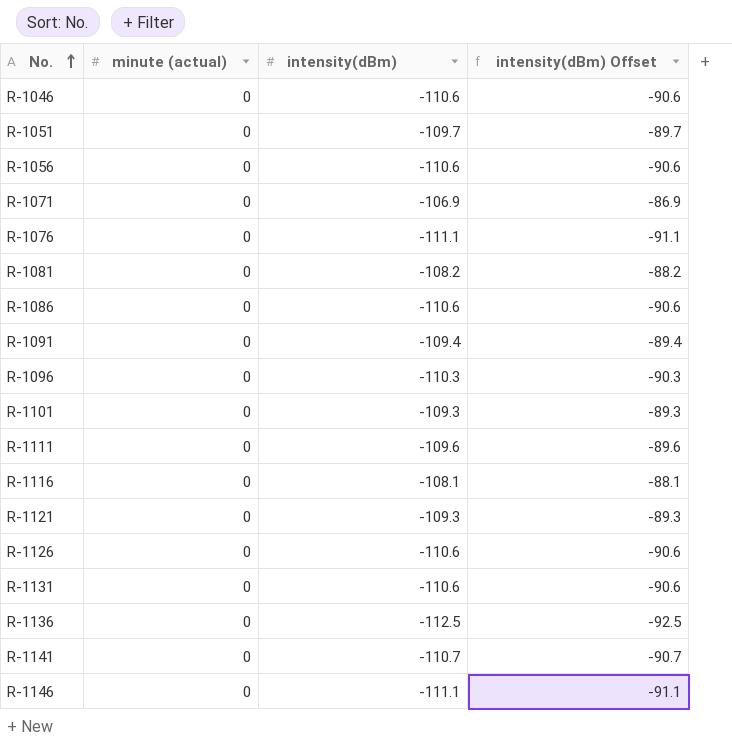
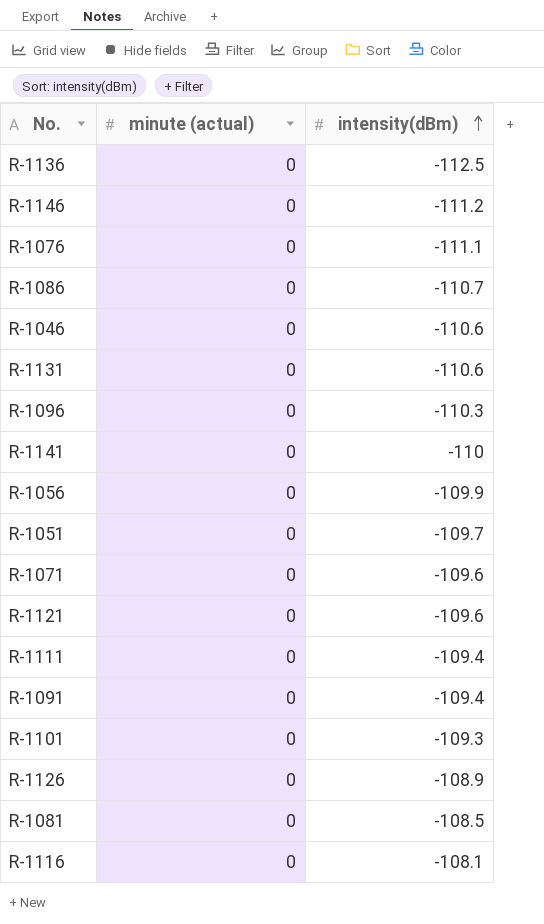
row order: No. ascending -> intensity(dBm) ascending
column intensity(dBm) Offset | formula: [intensity(dBm)] + 20 -> none
R-1146 | intensity(dBm): -111.1 -> -111.2
R-1086 | intensity(dBm): -110.6 -> -110.7
R-1141 | intensity(dBm): -110.7 -> -110
R-1056 | intensity(dBm): -110.6 -> -109.9
R-1071 | intensity(dBm): -106.9 -> -109.6
R-1121 | intensity(dBm): -109.3 -> -109.6
R-1111 | intensity(dBm): -109.6 -> -109.4
R-1126 | intensity(dBm): -110.6 -> -108.9
R-1081 | intensity(dBm): -108.2 -> -108.5

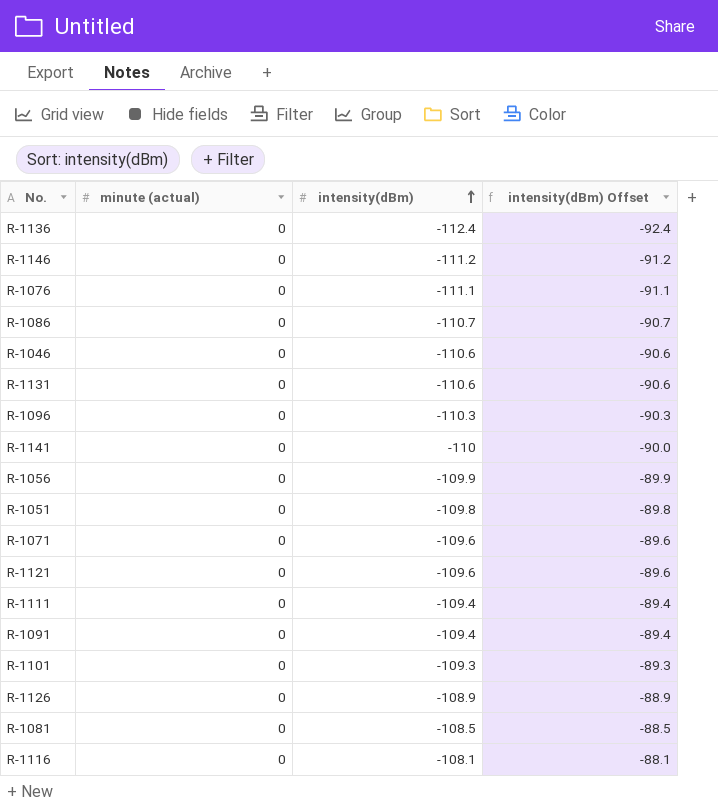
column intensity(dBm) Offset | formula: none -> [intensity(dBm)] + 20
R-1136 | intensity(dBm): -112.5 -> -112.4
R-1051 | intensity(dBm): -109.7 -> -109.8

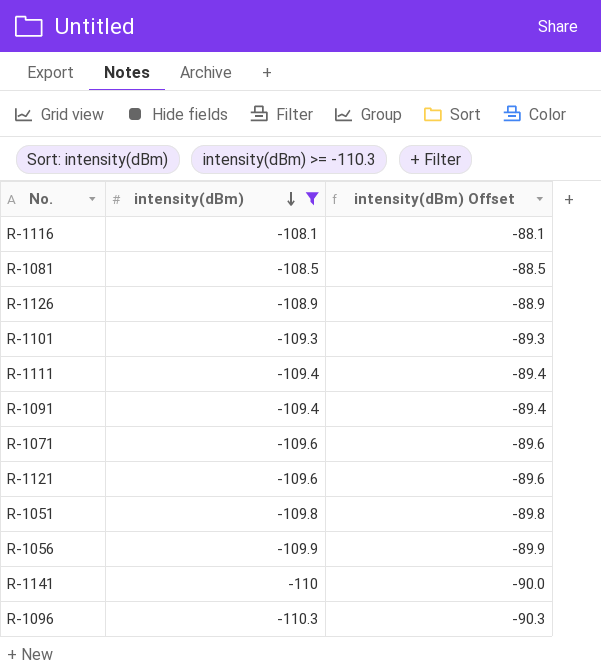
filter: none -> intensity(dBm) >= -110.3
row order: intensity(dBm) ascending -> intensity(dBm) descending
column minute (actual) | position: 2 -> none

